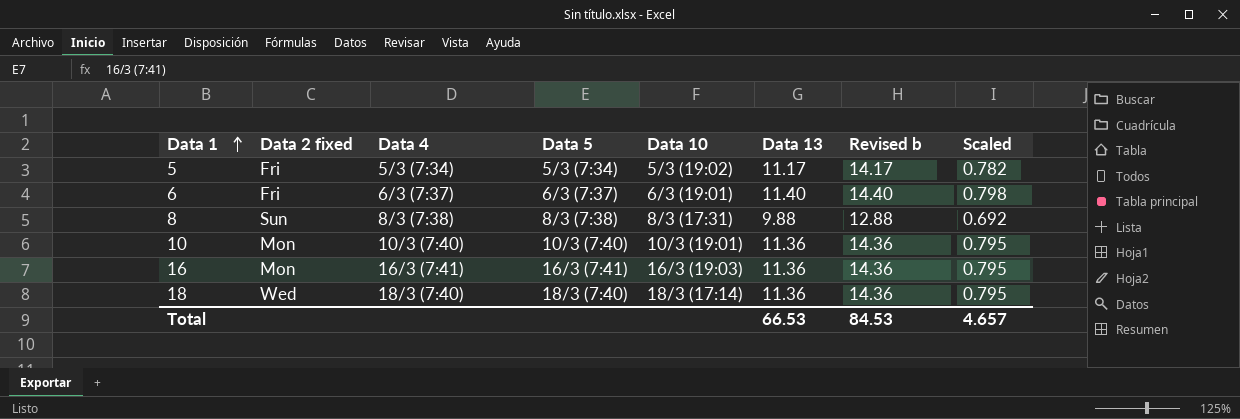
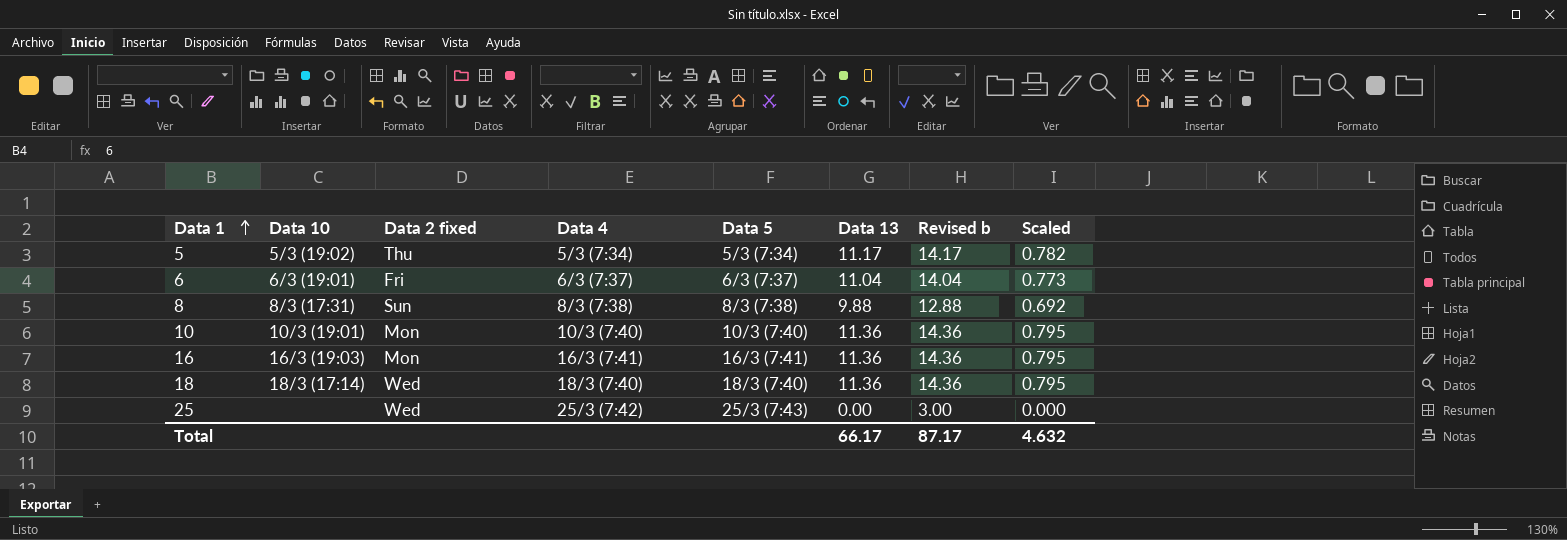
column Data 10 | position: 5 -> 2
5 | Data 2 fixed: Fri -> Thu
6 | Data 13: 11.40 -> 11.04
6 | Revised b: 14.40 -> 14.04
6 | Scaled: 0.798 -> 0.773
row 25: none -> none | Wed | 25/3 (7:42) | 25/3 (7:43) | 0.00 | 3.00 | 0.000
Total | Data 13: 66.53 -> 66.17
Total | Revised b: 84.53 -> 87.17
Total | Scaled: 4.657 -> 4.632

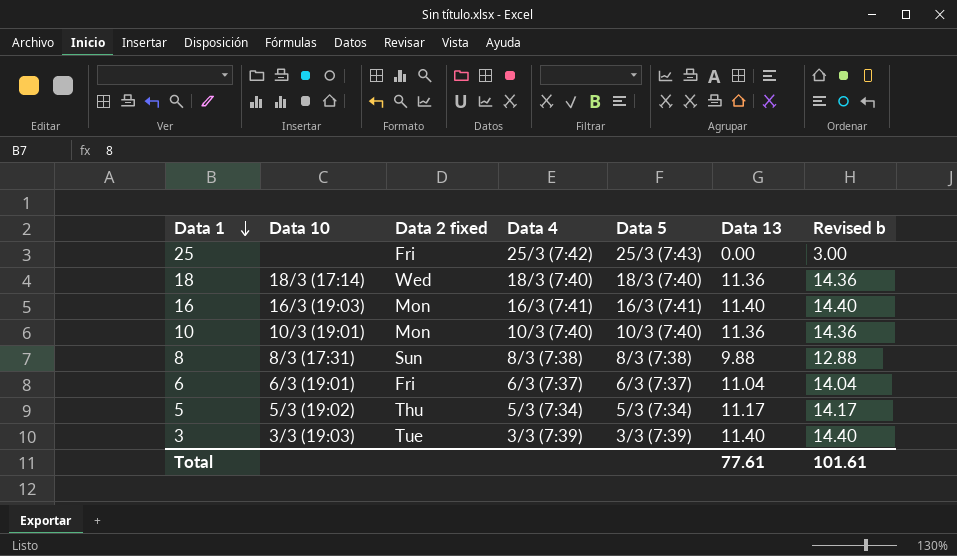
row order: Data 1 ascending -> Data 1 descending
column Scaled | formula: [Data 13] * 0.07 -> none
25 | Data 2 fixed: Wed -> Fri
16 | Data 13: 11.36 -> 11.40
16 | Revised b: 14.36 -> 14.40
row 3: none -> 3/3 (19:03) | Tue | 3/3 (7:39) | 3/3 (7:39) | 11.40 | 14.40
Total | Data 13: 66.17 -> 77.61
Total | Revised b: 87.17 -> 101.61

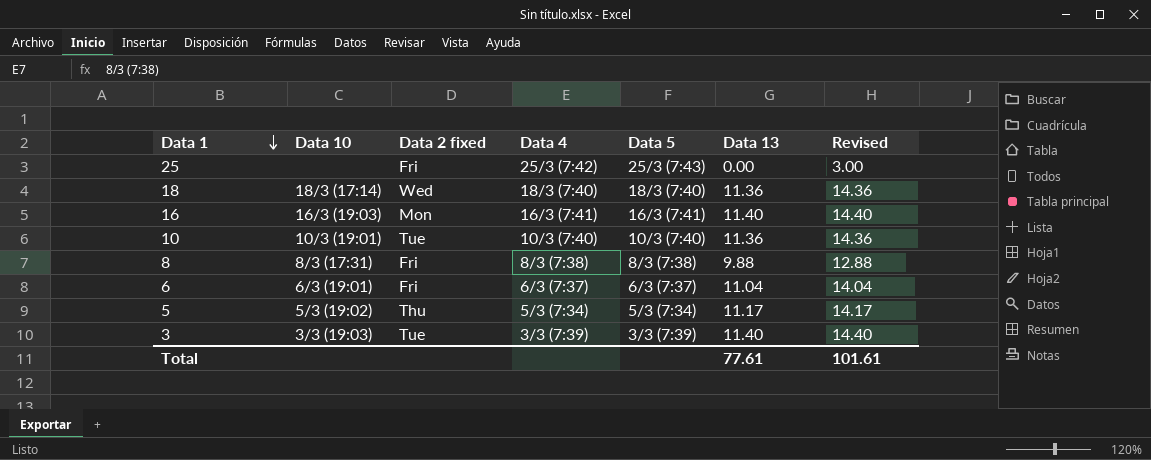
column name: Revised b -> Revised
10 | Data 2 fixed: Mon -> Tue
8 | Data 2 fixed: Sun -> Fri

